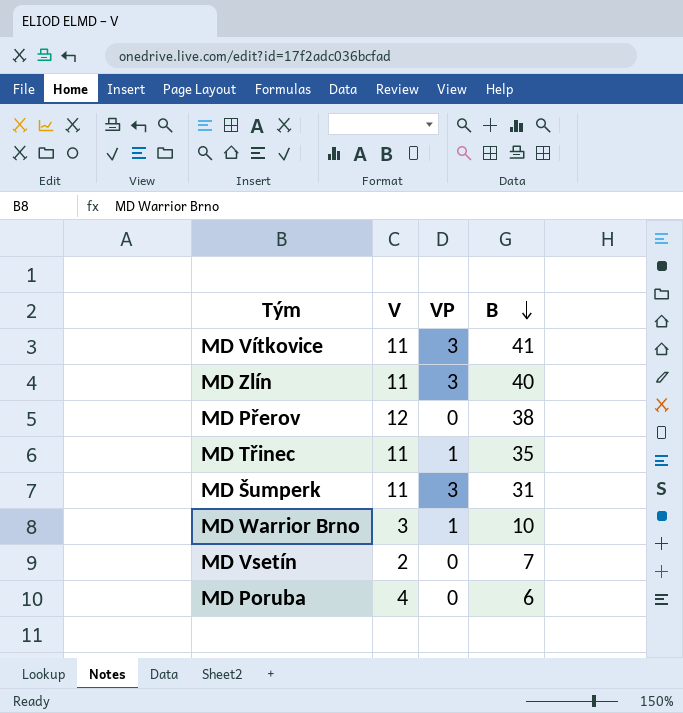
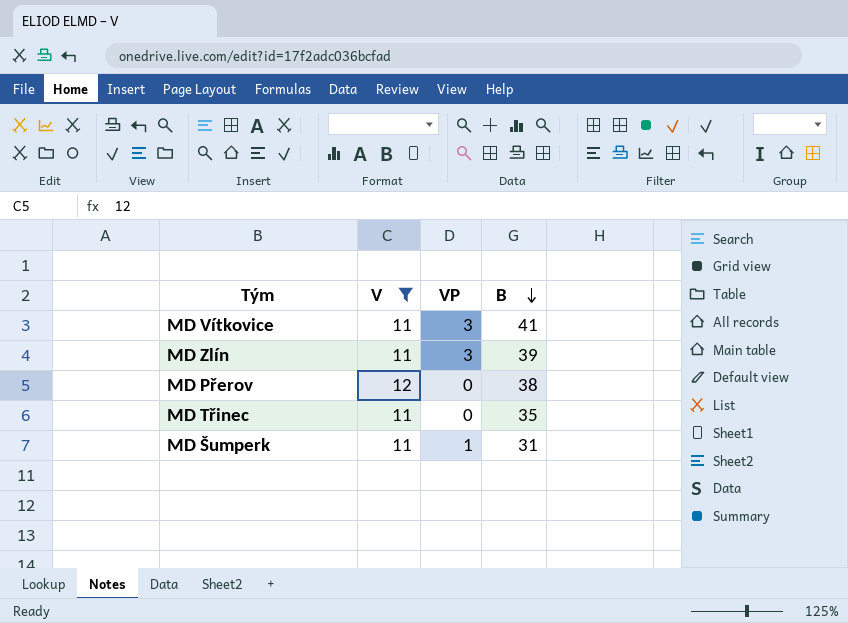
filter: none -> V >= 11
MD Zlín | B: 40 -> 39
MD Třinec | VP: 1 -> 0
MD Šumperk | VP: 3 -> 1

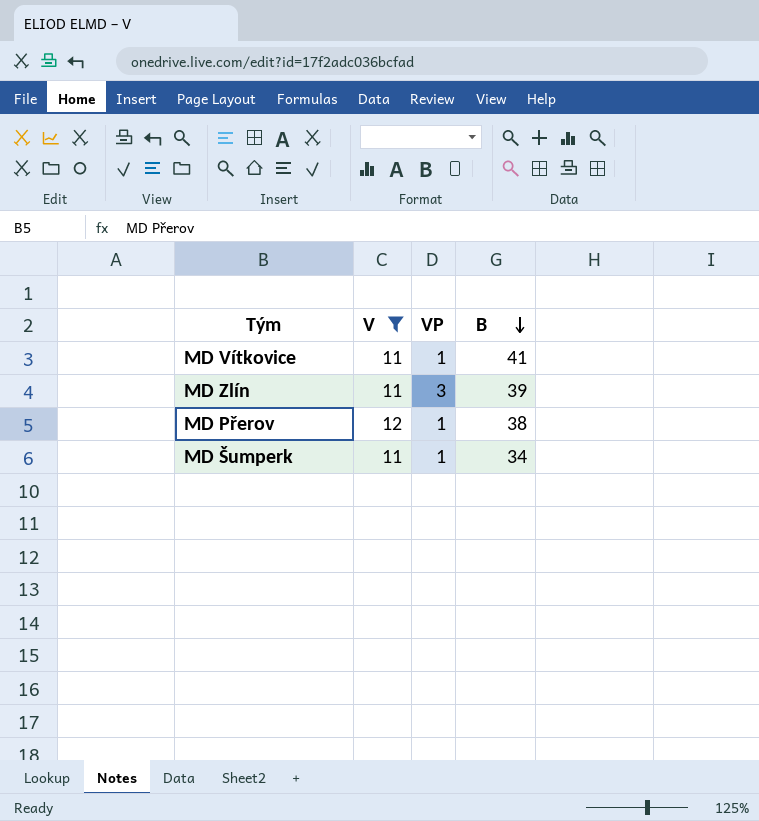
row MD Třinec: 11 | 0 | 35 -> none
MD Vítkovice | VP: 3 -> 1
MD Přerov | VP: 0 -> 1
MD Šumperk | B: 31 -> 34

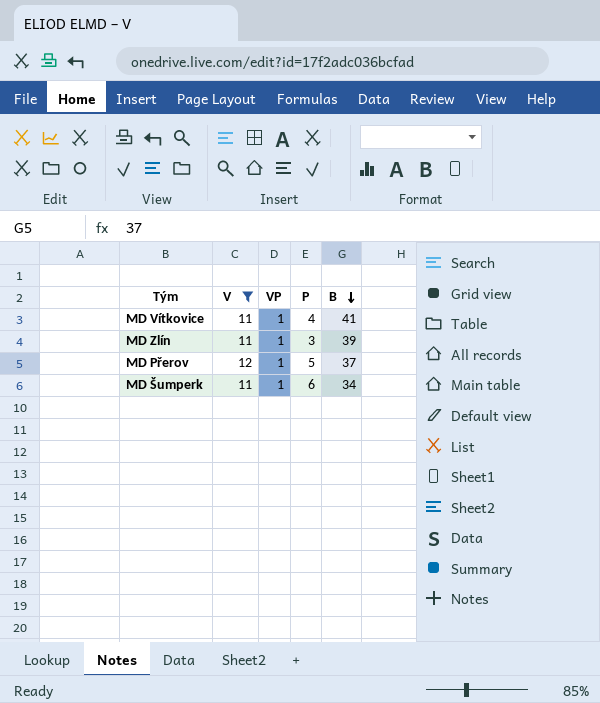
column P | position: none -> 4
MD Zlín | VP: 3 -> 1
MD Přerov | B: 38 -> 37

